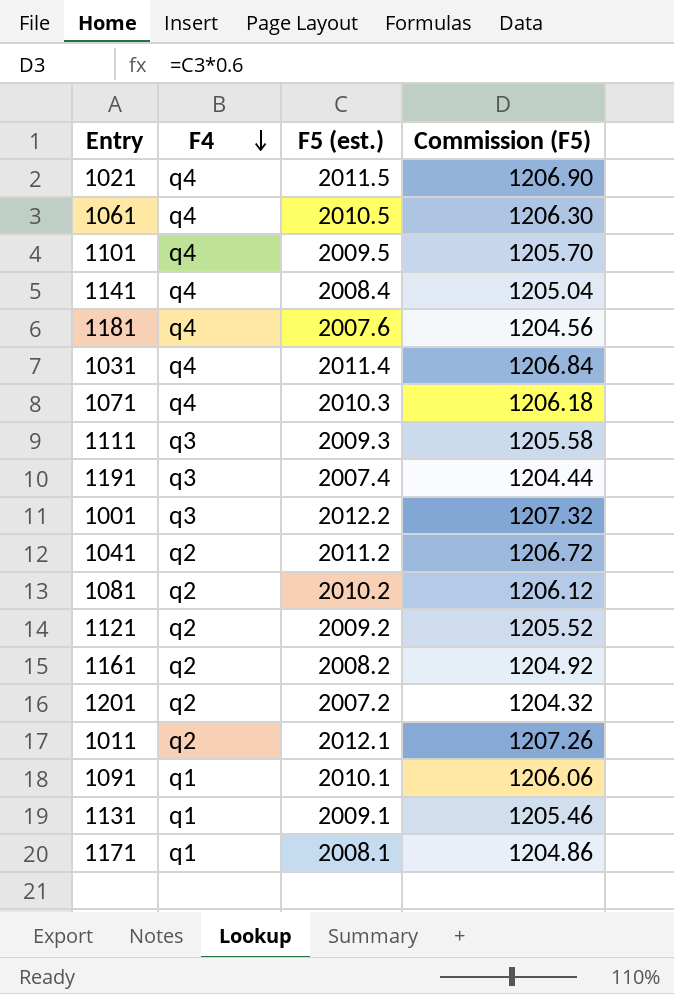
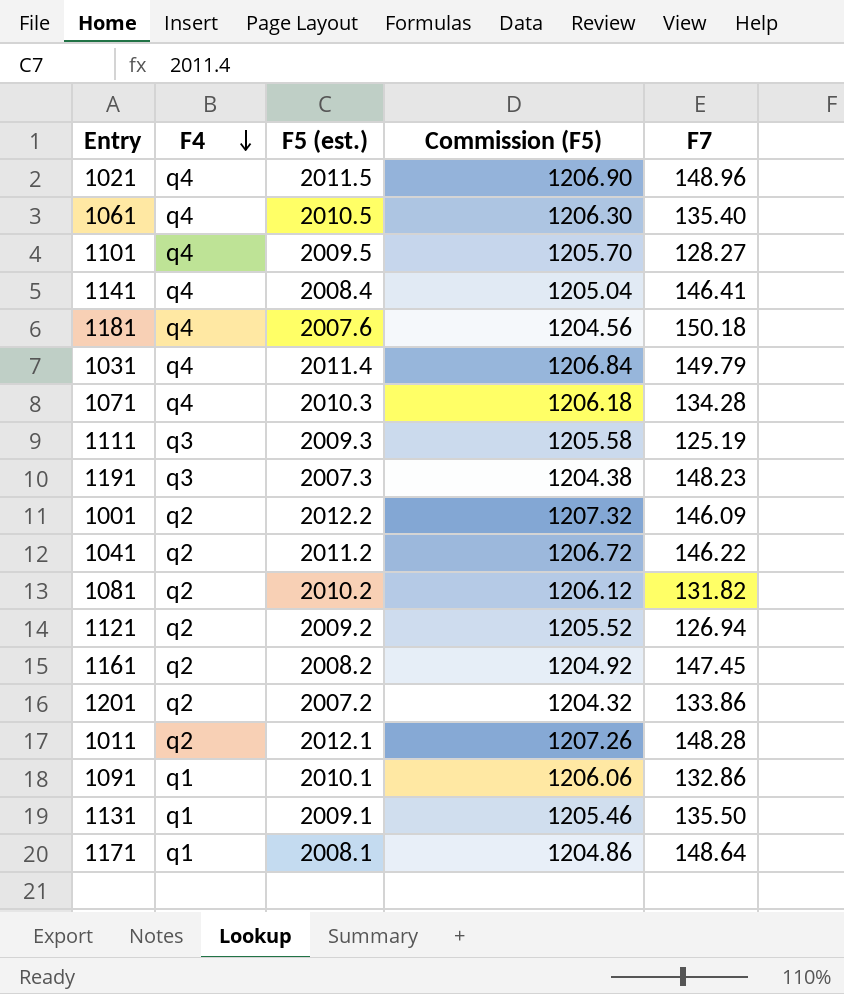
column F7 | position: none -> 5
1191 | F5 (est.): 2007.4 -> 2007.3
1191 | Commission (F5): 1204.44 -> 1204.38
1001 | F4: q3 -> q2

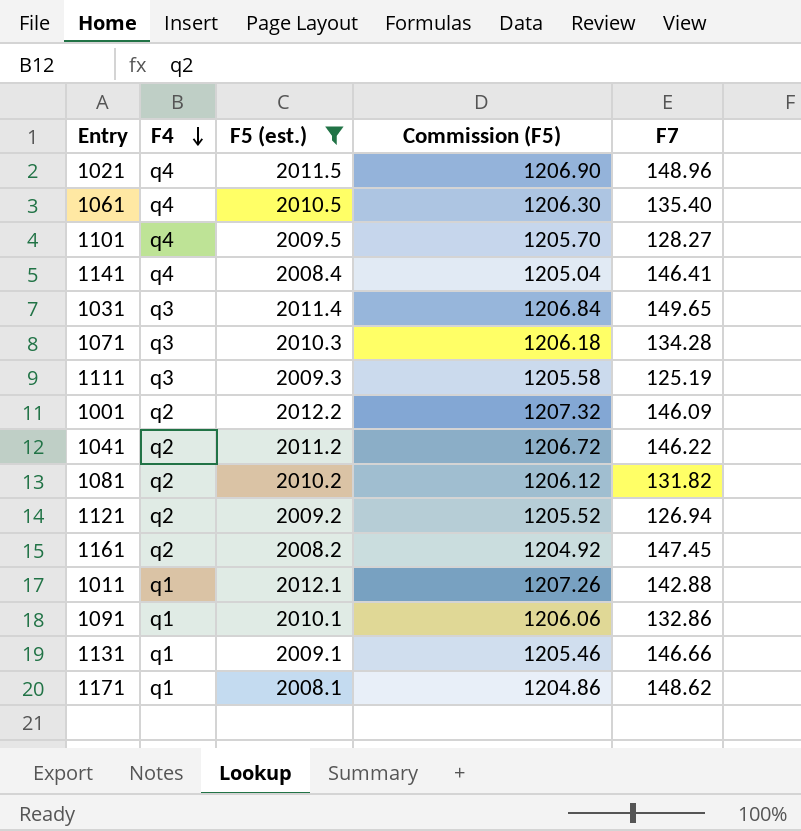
filter: none -> F5 (est.) >= 2008.1
1031 | F4: q4 -> q3
1031 | F7: 149.79 -> 149.65
1071 | F4: q4 -> q3
1011 | F4: q2 -> q1
1011 | F7: 148.28 -> 142.88
1131 | F7: 135.50 -> 146.66
1171 | F7: 148.64 -> 148.62

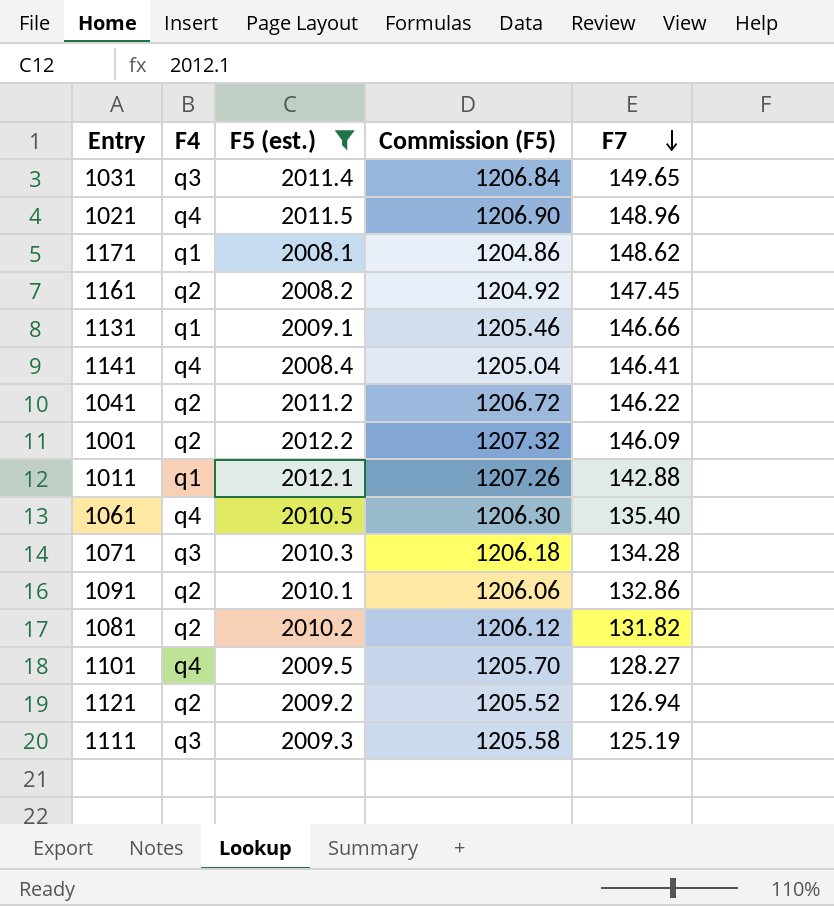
row order: F4 descending -> F7 descending
1091 | F4: q1 -> q2

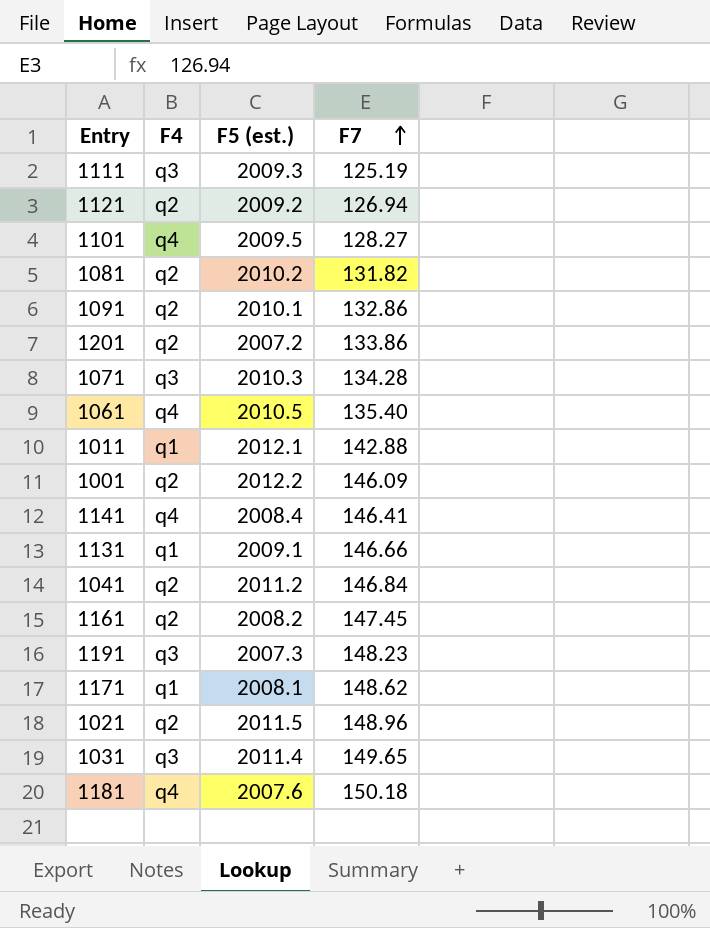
filter: F5 (est.) >= 2008.1 -> none
row order: F7 descending -> F7 ascending
column Commission (F5) | formula: [F5 (est.)] * 0.6 -> none
1041 | F7: 146.22 -> 146.84
1021 | F4: q4 -> q2

